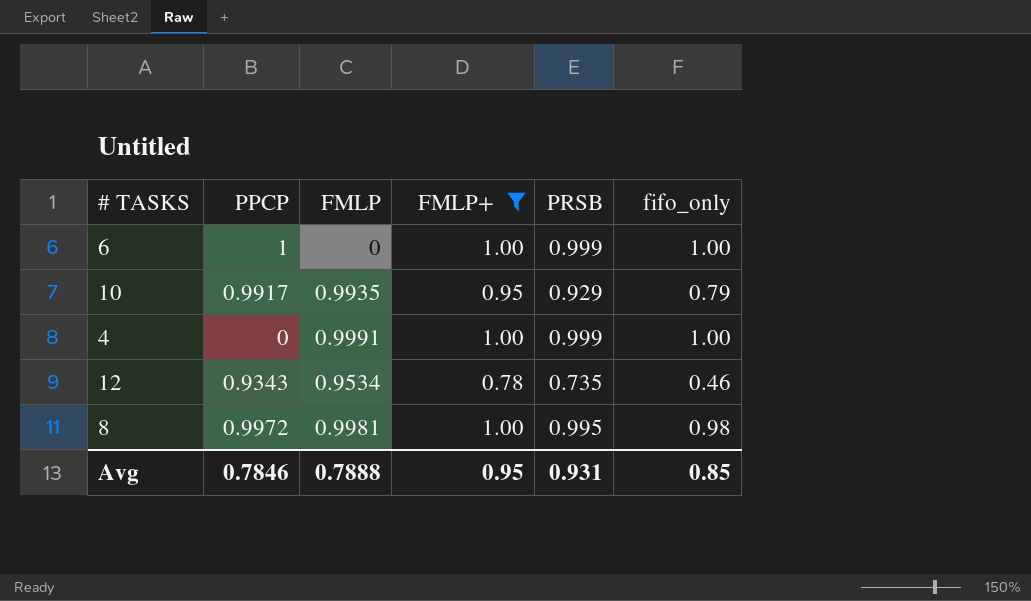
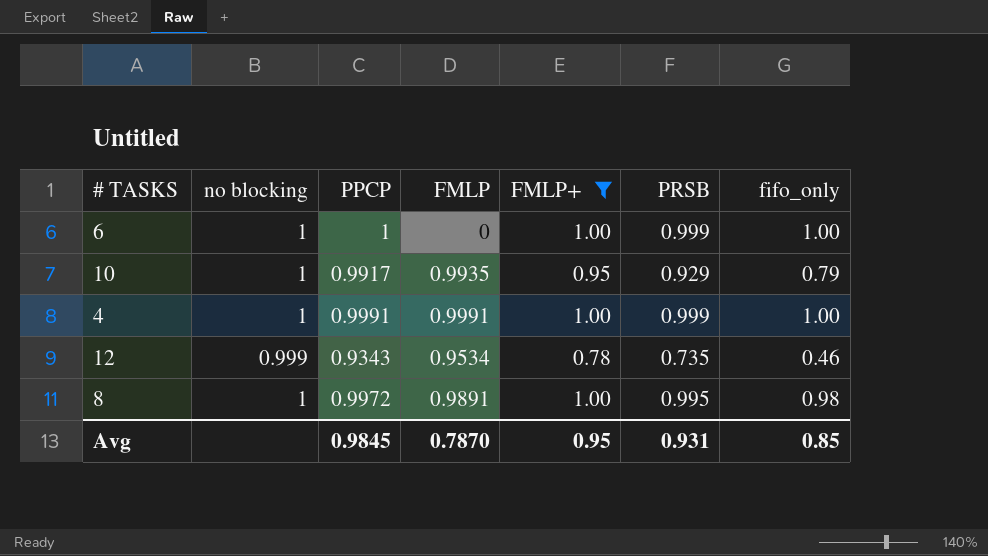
column no blocking | position: none -> 2
4 | PPCP: 0 -> 0.9991
8 | FMLP: 0.9981 -> 0.9891
Avg | PPCP: 0.7846 -> 0.9845
Avg | FMLP: 0.7888 -> 0.7870

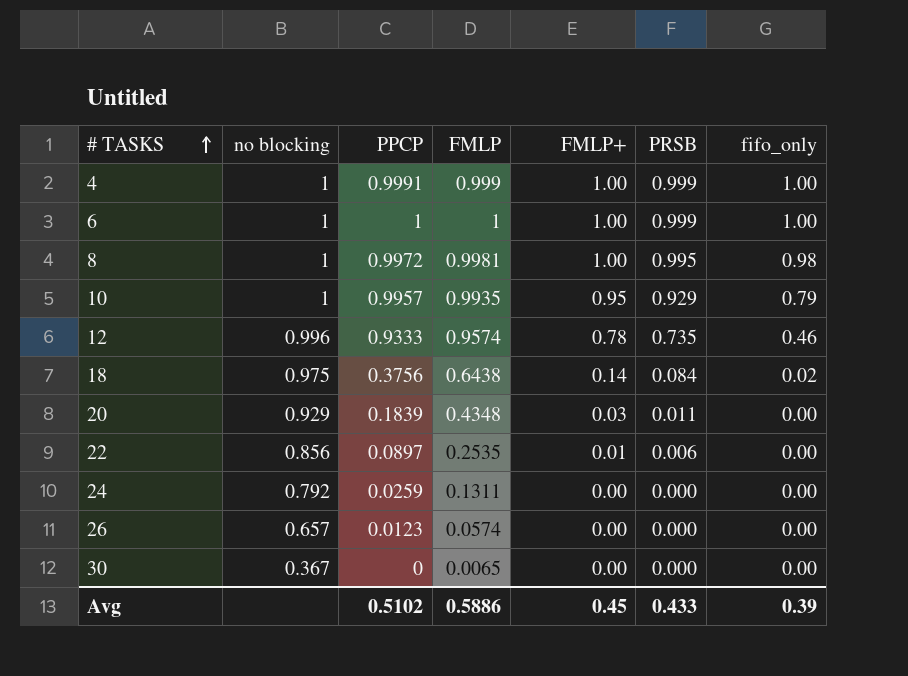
filter: FMLP+ >= 0.78 -> none
row order: none -> # TASKS ascending
4 | FMLP: 0.9991 -> 0.999
6 | FMLP: 0 -> 1
8 | FMLP: 0.9891 -> 0.9981
10 | PPCP: 0.9917 -> 0.9957
12 | no blocking: 0.999 -> 0.996
12 | PPCP: 0.9343 -> 0.9333
12 | FMLP: 0.9534 -> 0.9574
Avg | PPCP: 0.9845 -> 0.5102
Avg | FMLP: 0.7870 -> 0.5886
Avg | FMLP+: 0.95 -> 0.45
Avg | PRSB: 0.931 -> 0.433
Avg | fifo_only: 0.85 -> 0.39

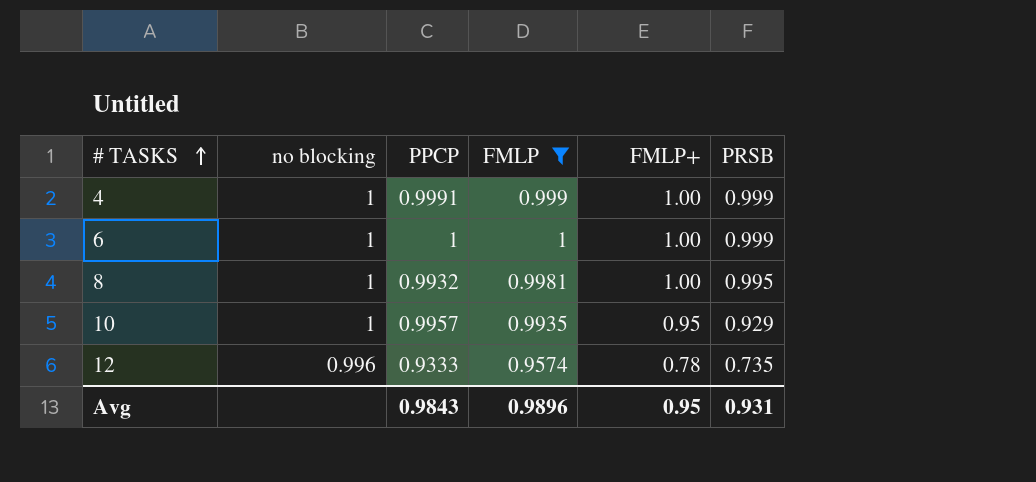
filter: none -> FMLP >= 0.9574
column fifo_only | position: 7 -> none
8 | PPCP: 0.9972 -> 0.9932
Avg | PPCP: 0.5102 -> 0.9843
Avg | FMLP: 0.5886 -> 0.9896
Avg | FMLP+: 0.45 -> 0.95
Avg | PRSB: 0.433 -> 0.931

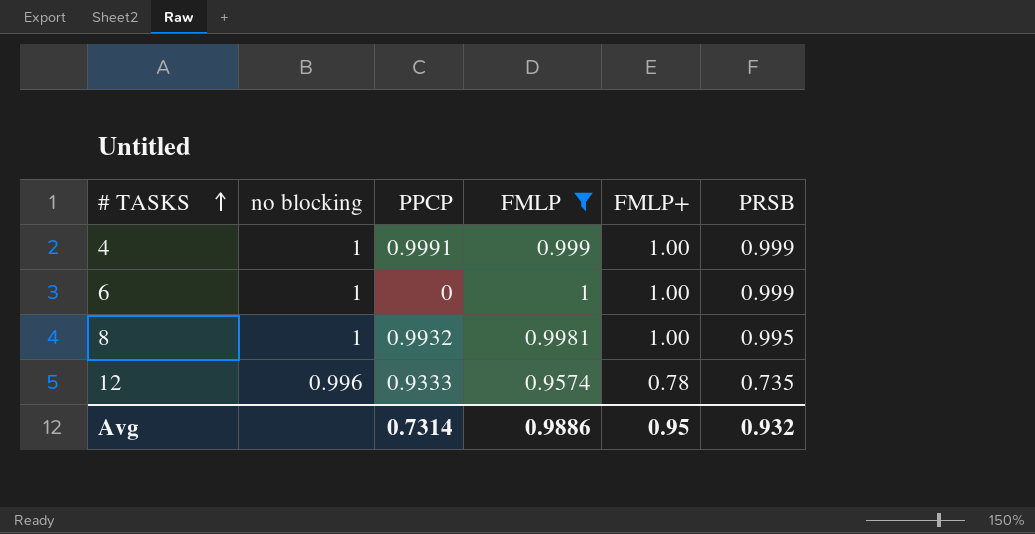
row 10: 1 | 0.9957 | 0.9935 | 0.95 | 0.929 -> none
6 | PPCP: 1 -> 0
Avg | PPCP: 0.9843 -> 0.7314
Avg | FMLP: 0.9896 -> 0.9886
Avg | PRSB: 0.931 -> 0.932

